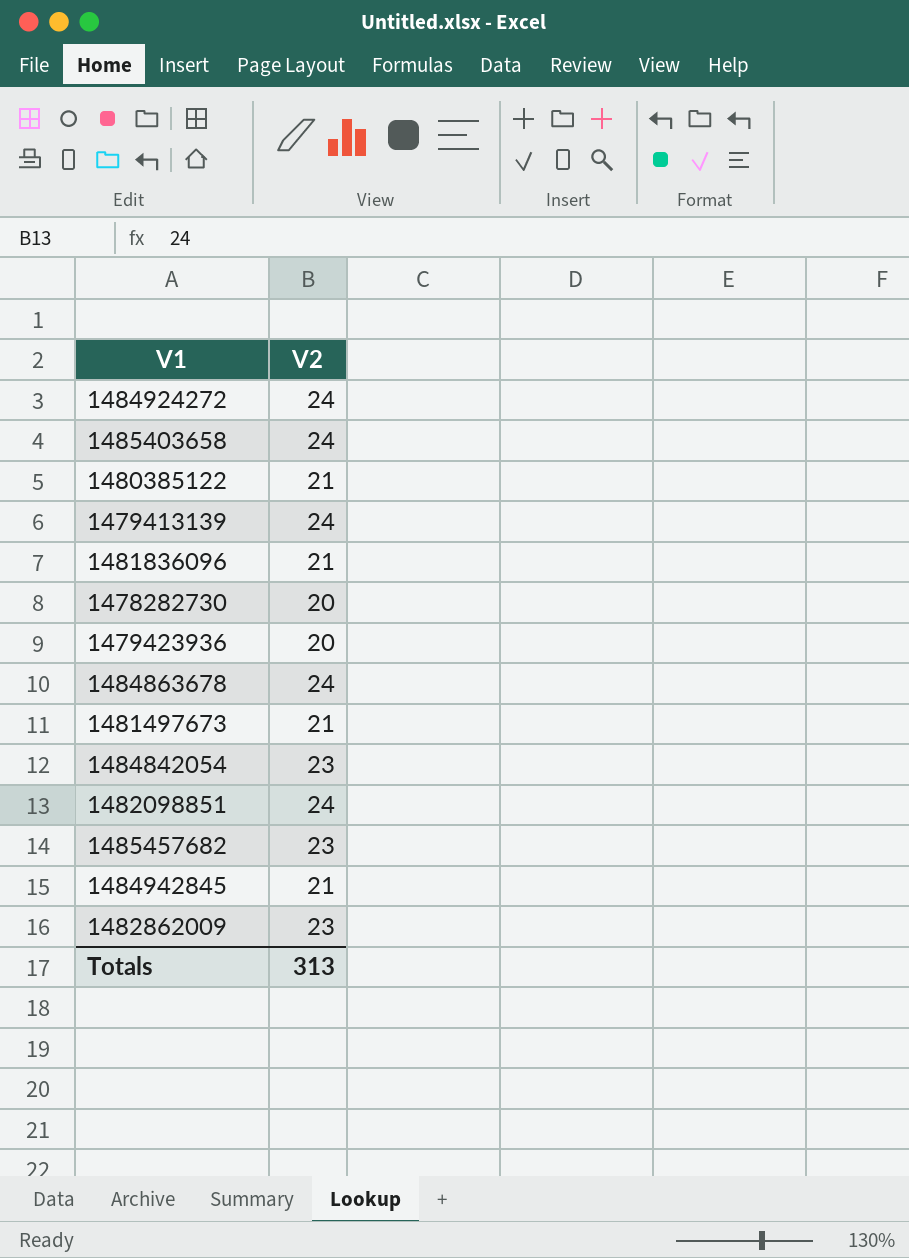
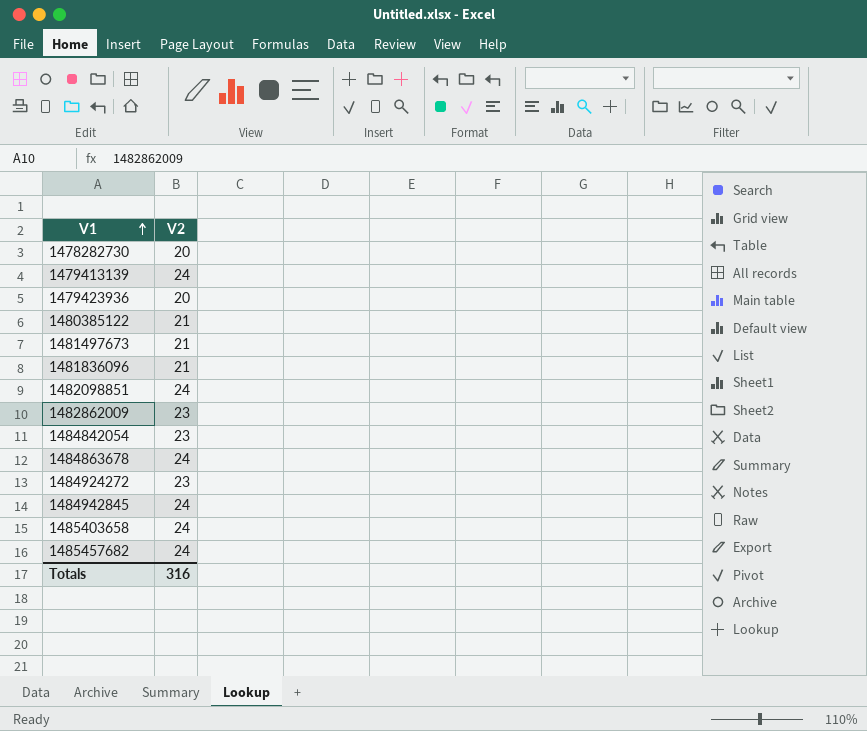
row order: none -> V1 ascending
1484924272 | V2: 24 -> 23
1484942845 | V2: 21 -> 24
1485457682 | V2: 23 -> 24
Totals | V2: 313 -> 316

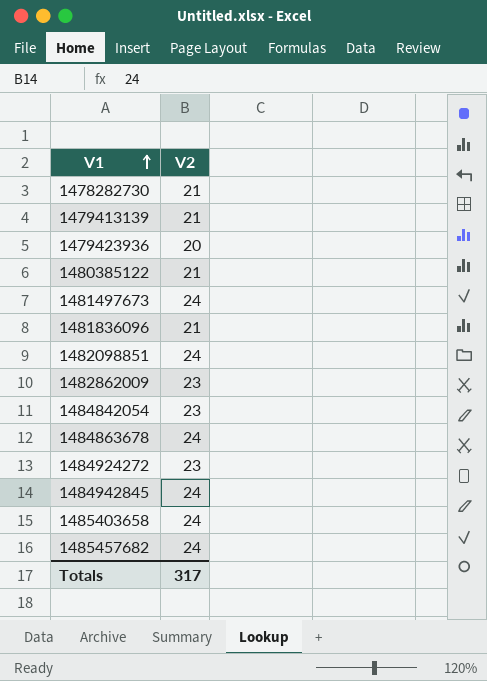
1478282730 | V2: 20 -> 21
1479413139 | V2: 24 -> 21
1481497673 | V2: 21 -> 24
Totals | V2: 316 -> 317

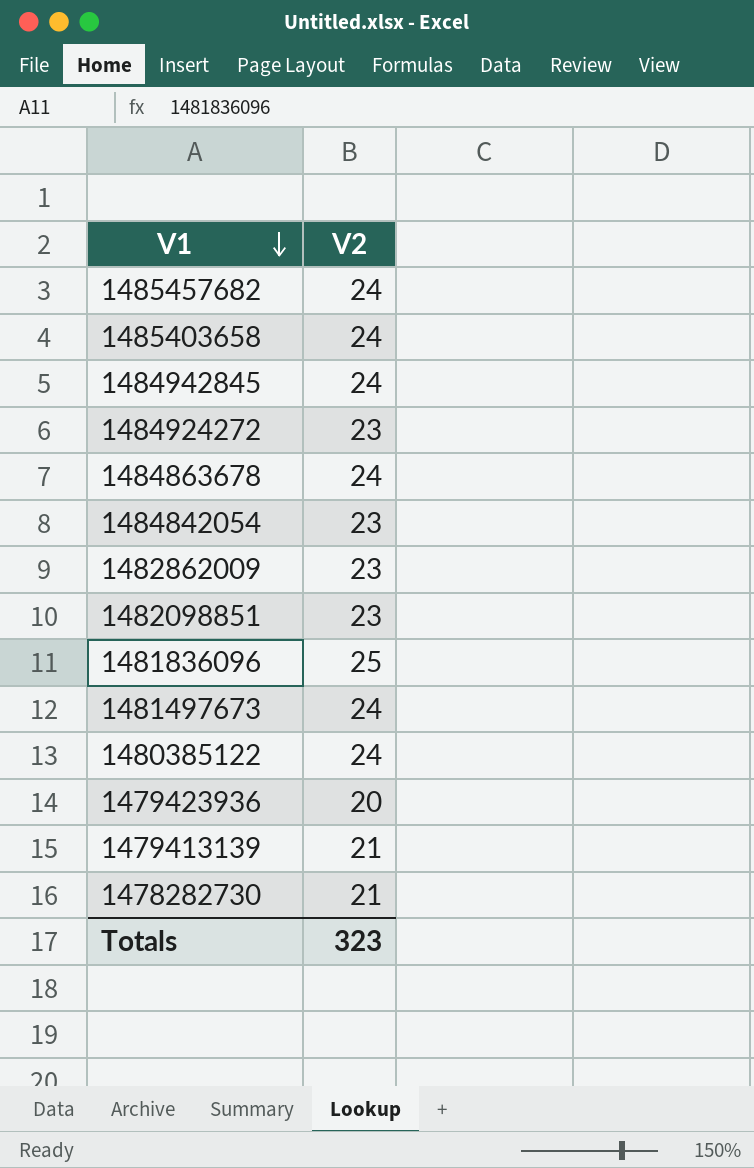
row order: V1 ascending -> V1 descending
1482098851 | V2: 24 -> 23
1481836096 | V2: 21 -> 25
1480385122 | V2: 21 -> 24
Totals | V2: 317 -> 323

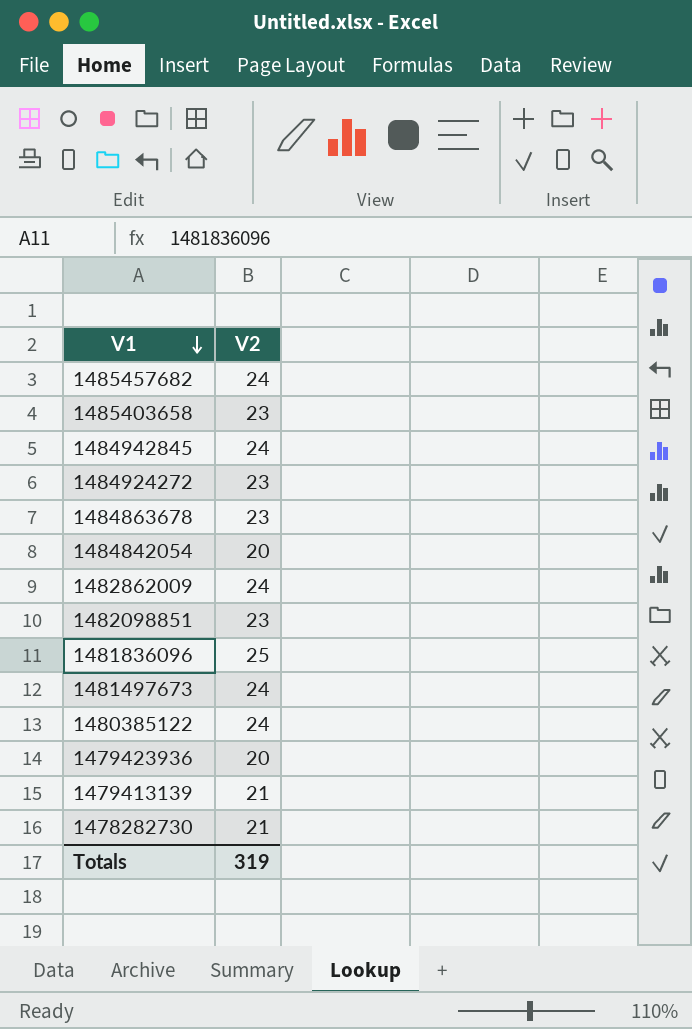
1485403658 | V2: 24 -> 23
1484863678 | V2: 24 -> 23
1484842054 | V2: 23 -> 20
1482862009 | V2: 23 -> 24
Totals | V2: 323 -> 319

